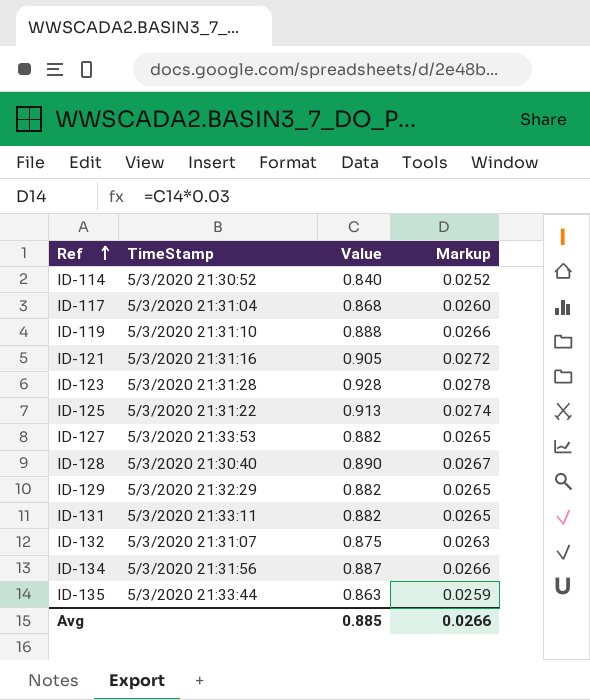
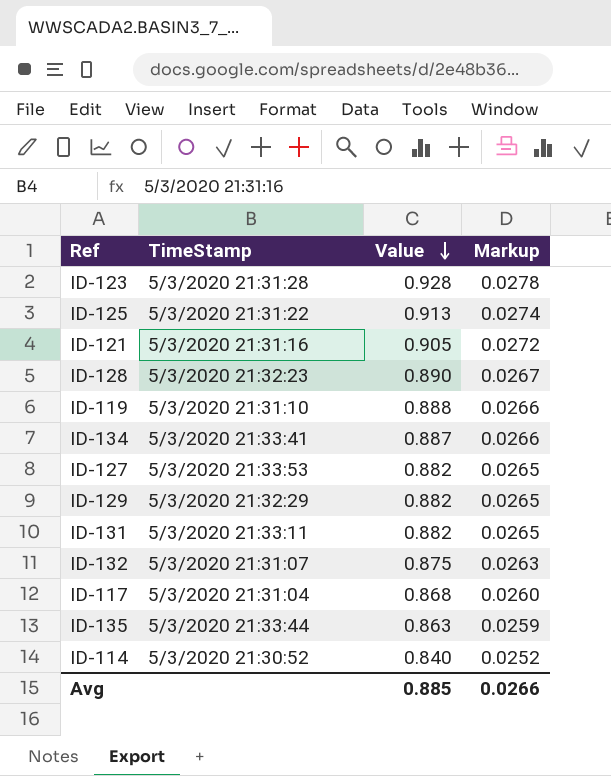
row order: Ref ascending -> Value descending
ID-128 | TimeStamp: 5/3/2020 21:30:40 -> 5/3/2020 21:32:23
ID-134 | TimeStamp: 5/3/2020 21:31:56 -> 5/3/2020 21:33:41

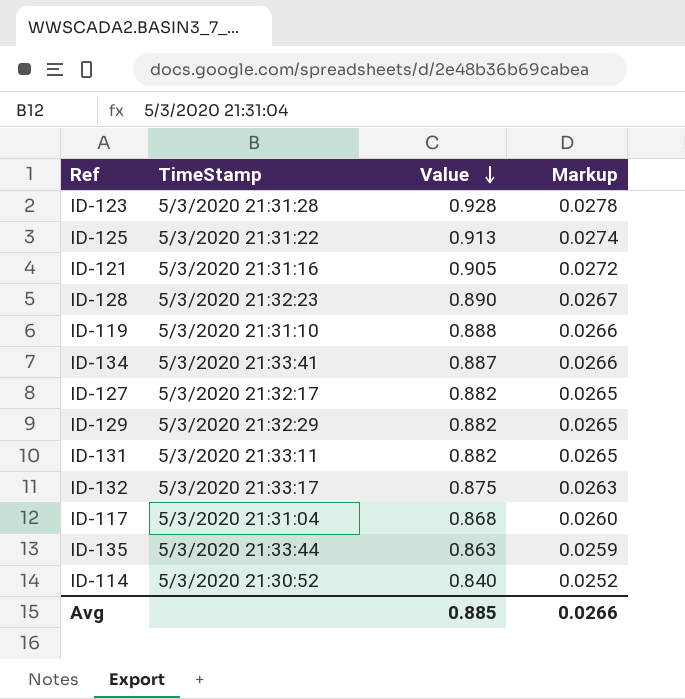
ID-127 | TimeStamp: 5/3/2020 21:33:53 -> 5/3/2020 21:32:17
ID-132 | TimeStamp: 5/3/2020 21:31:07 -> 5/3/2020 21:33:17

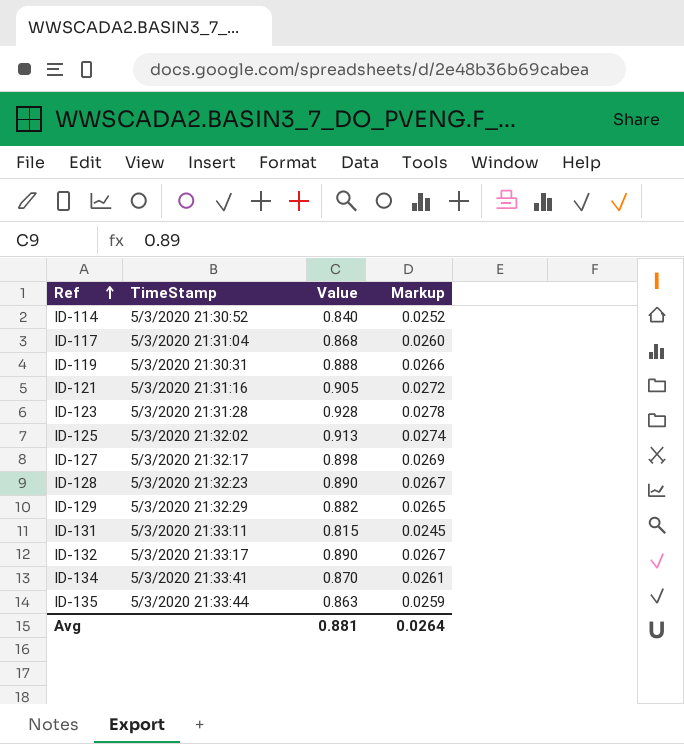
row order: Value descending -> Ref ascending
ID-119 | TimeStamp: 5/3/2020 21:31:10 -> 5/3/2020 21:30:31
ID-125 | TimeStamp: 5/3/2020 21:31:22 -> 5/3/2020 21:32:02
ID-127 | Value: 0.882 -> 0.898
ID-127 | Markup: 0.0265 -> 0.0269
ID-131 | Value: 0.882 -> 0.815
ID-131 | Markup: 0.0265 -> 0.0245
ID-132 | Value: 0.875 -> 0.890
ID-132 | Markup: 0.0263 -> 0.0267
ID-134 | Value: 0.887 -> 0.870
ID-134 | Markup: 0.0266 -> 0.0261
Avg | Value: 0.885 -> 0.881
Avg | Markup: 0.0266 -> 0.0264

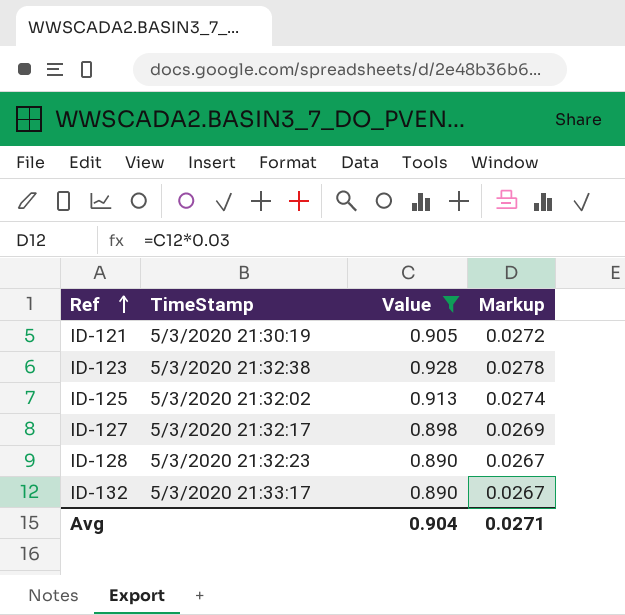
filter: none -> Value >= 0.890
ID-121 | TimeStamp: 5/3/2020 21:31:16 -> 5/3/2020 21:30:19
ID-123 | TimeStamp: 5/3/2020 21:31:28 -> 5/3/2020 21:32:38
Avg | Value: 0.881 -> 0.904
Avg | Markup: 0.0264 -> 0.0271

